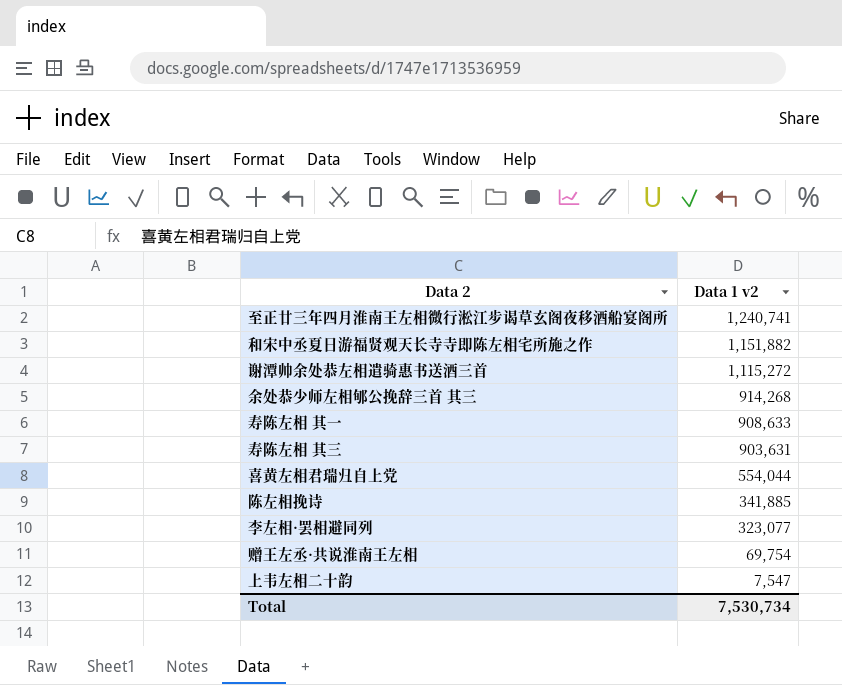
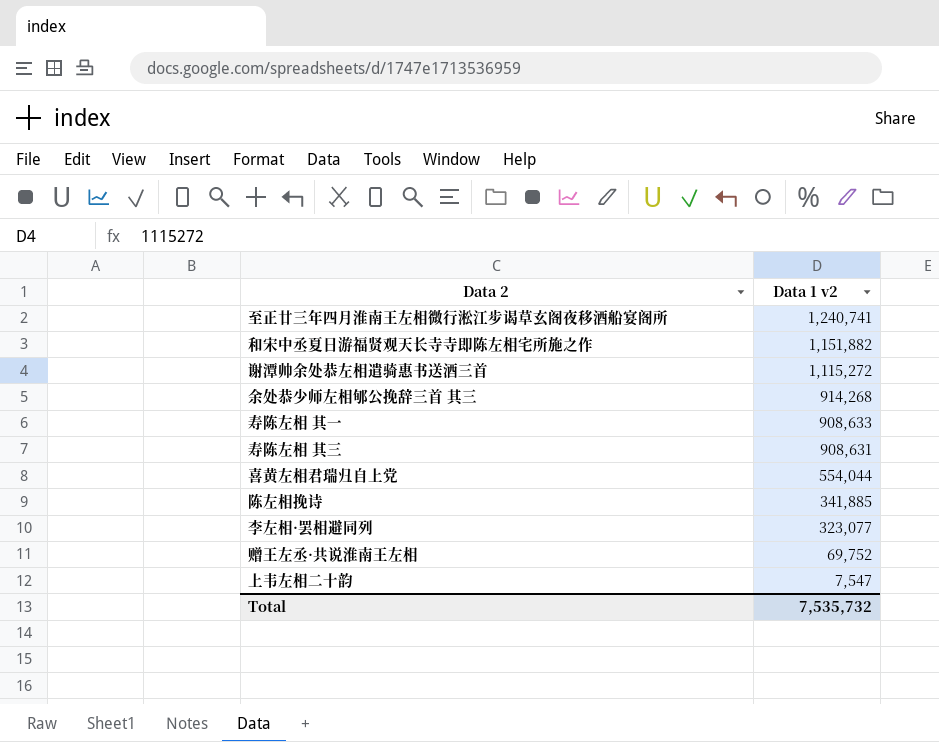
寿陈左相 其三 | Data 1 v2: 903,631 -> 908,631
赠王左丞·共说淮南王左相 | Data 1 v2: 69,754 -> 69,752
Total | Data 1 v2: 7,530,734 -> 7,535,732

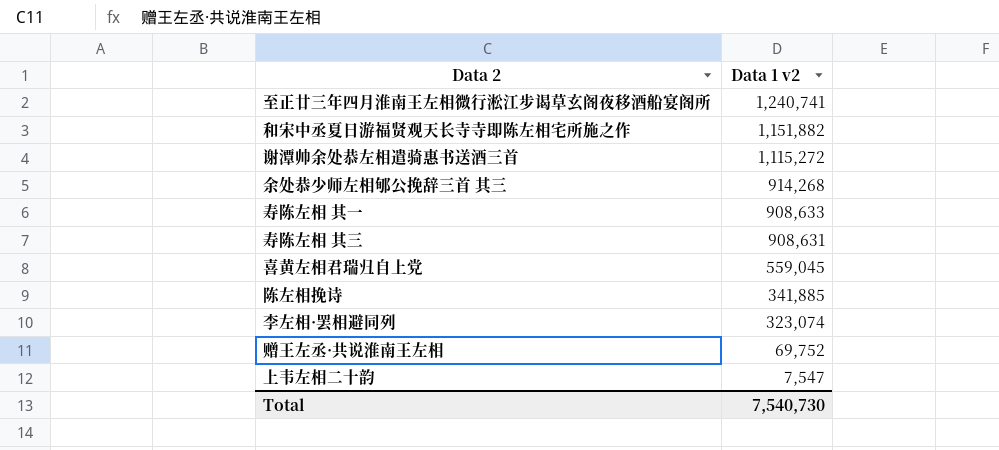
喜黄左相君瑞归自上党 | Data 1 v2: 554,044 -> 559,045
李左相·罢相避同列 | Data 1 v2: 323,077 -> 323,074
Total | Data 1 v2: 7,535,732 -> 7,540,730

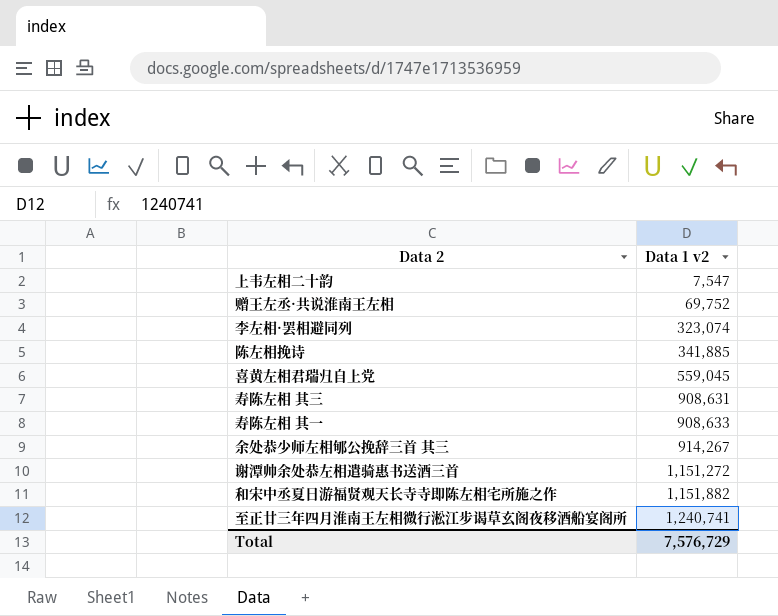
row order: Data 1 v2 descending -> Data 1 v2 ascending
余处恭少师左相郇公挽辞三首 其三 | Data 1 v2: 914,268 -> 914,267
谢潭帅余处恭左相遣骑惠书送酒三首 | Data 1 v2: 1,115,272 -> 1,151,272
Total | Data 1 v2: 7,540,730 -> 7,576,729

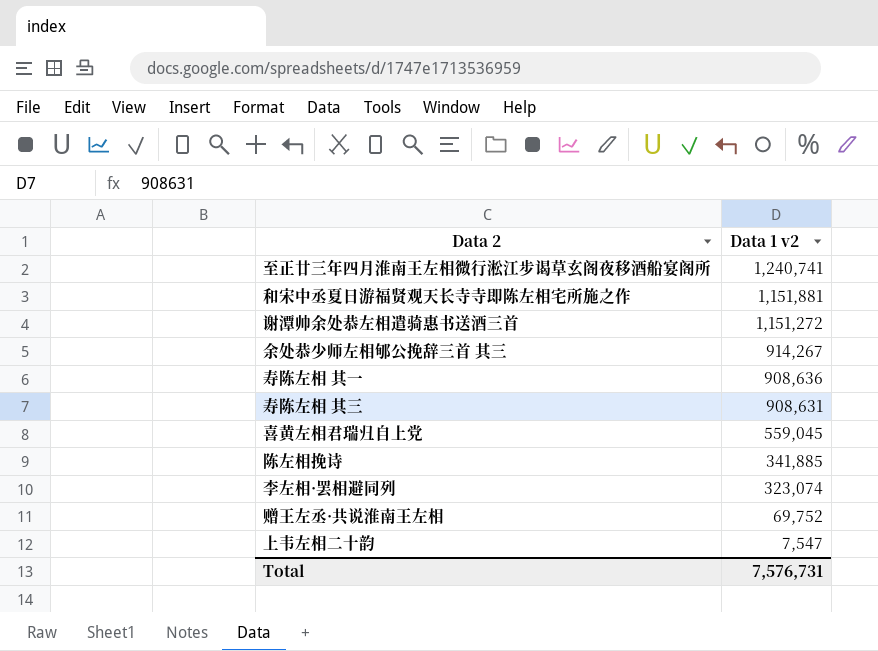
row order: Data 1 v2 ascending -> Data 1 v2 descending
和宋中丞夏日游福贤观天长寺寺即陈左相宅所施之作 | Data 1 v2: 1,151,882 -> 1,151,881
寿陈左相 其一 | Data 1 v2: 908,633 -> 908,636
Total | Data 1 v2: 7,576,729 -> 7,576,731

